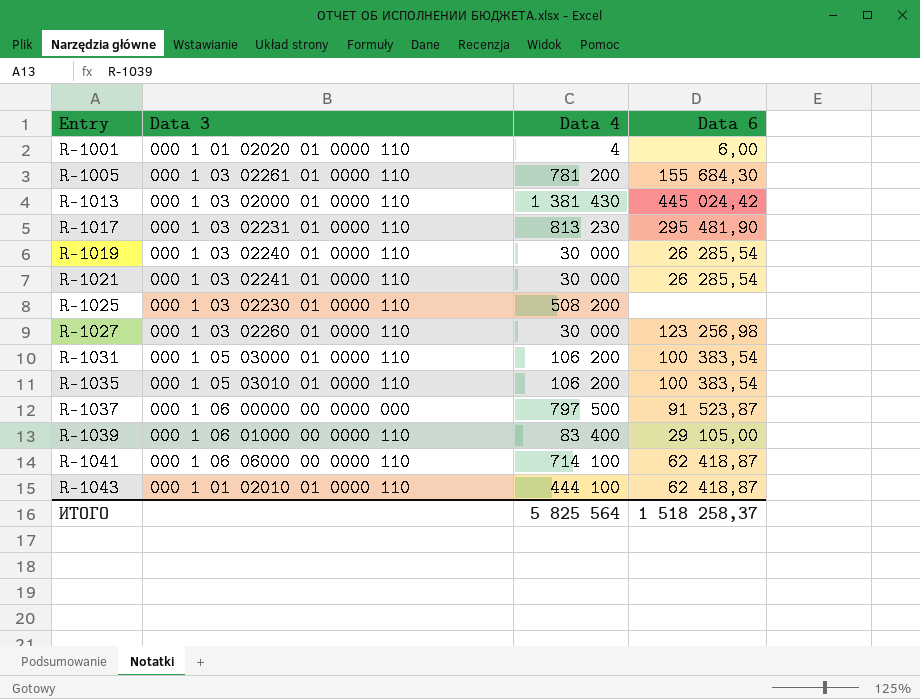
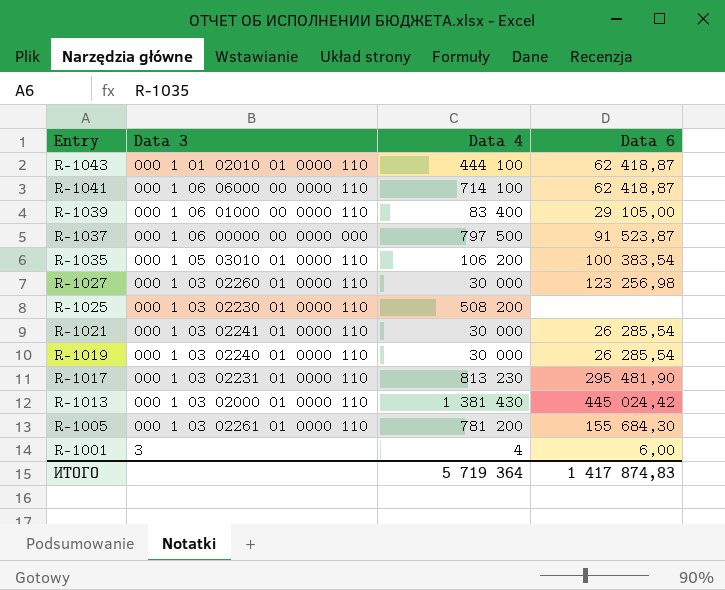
row order: Entry ascending -> Entry descending
row R-1031: 000 1 05 03000 01 0000 110 | 106 200 | 100 383,54 -> none
R-1001 | Data 3: 000 1 01 02020 01 0000 110 -> 3
ИТОГО | Data 4: 5 825 564 -> 5 719 364
ИТОГО | Data 6: 1 518 258,37 -> 1 417 874,83

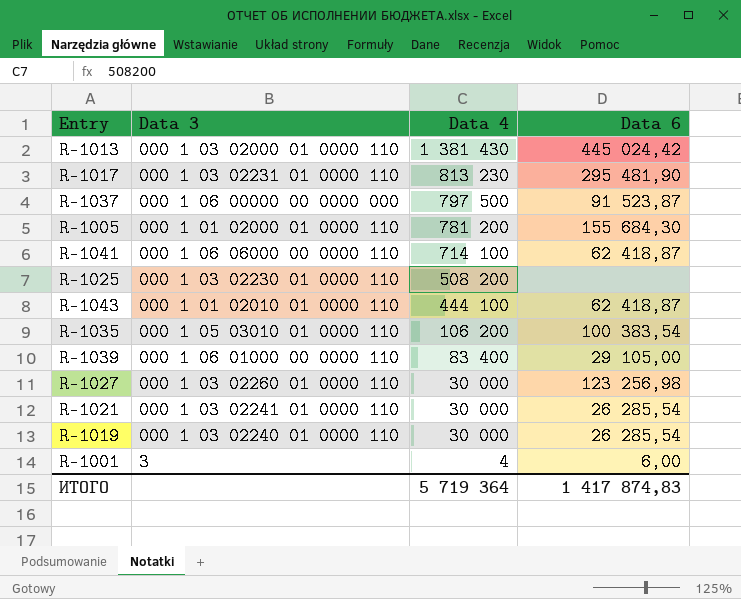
row order: Entry descending -> Data 4 descending
R-1005 | Data 3: 000 1 03 02261 01 0000 110 -> 000 1 01 02000 01 0000 110

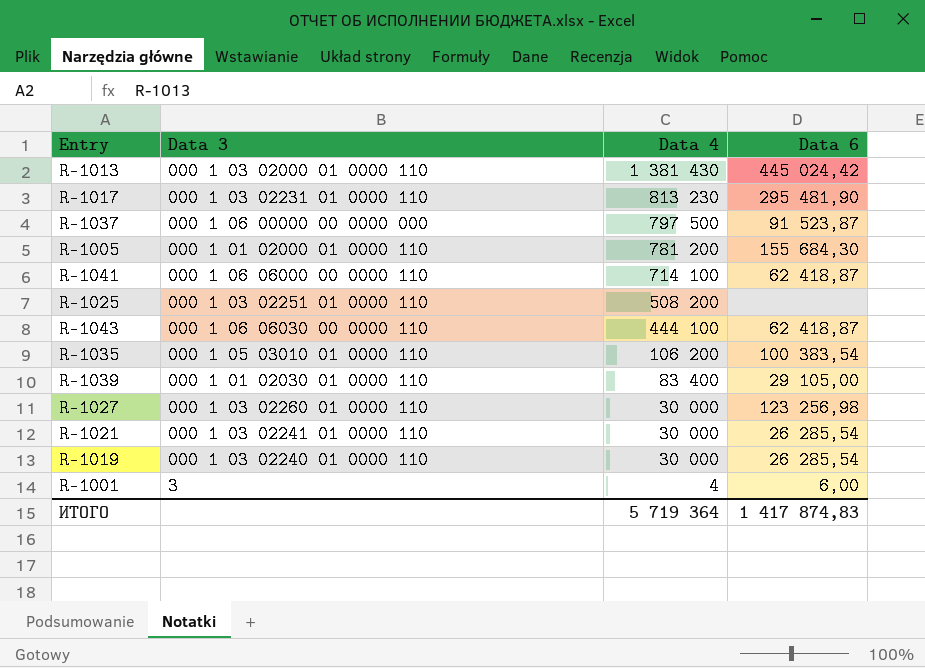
R-1025 | Data 3: 000 1 03 02230 01 0000 110 -> 000 1 03 02251 01 0000 110
R-1043 | Data 3: 000 1 01 02010 01 0000 110 -> 000 1 06 06030 00 0000 110
R-1039 | Data 3: 000 1 06 01000 00 0000 110 -> 000 1 01 02030 01 0000 110

